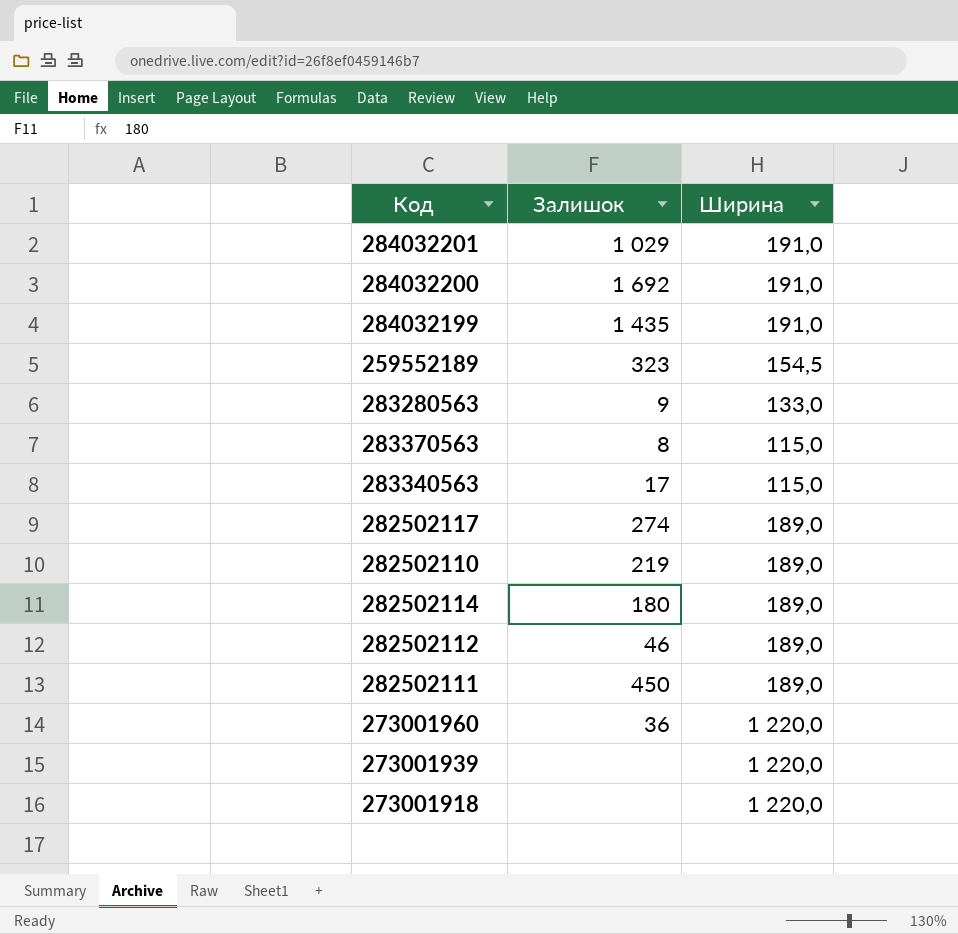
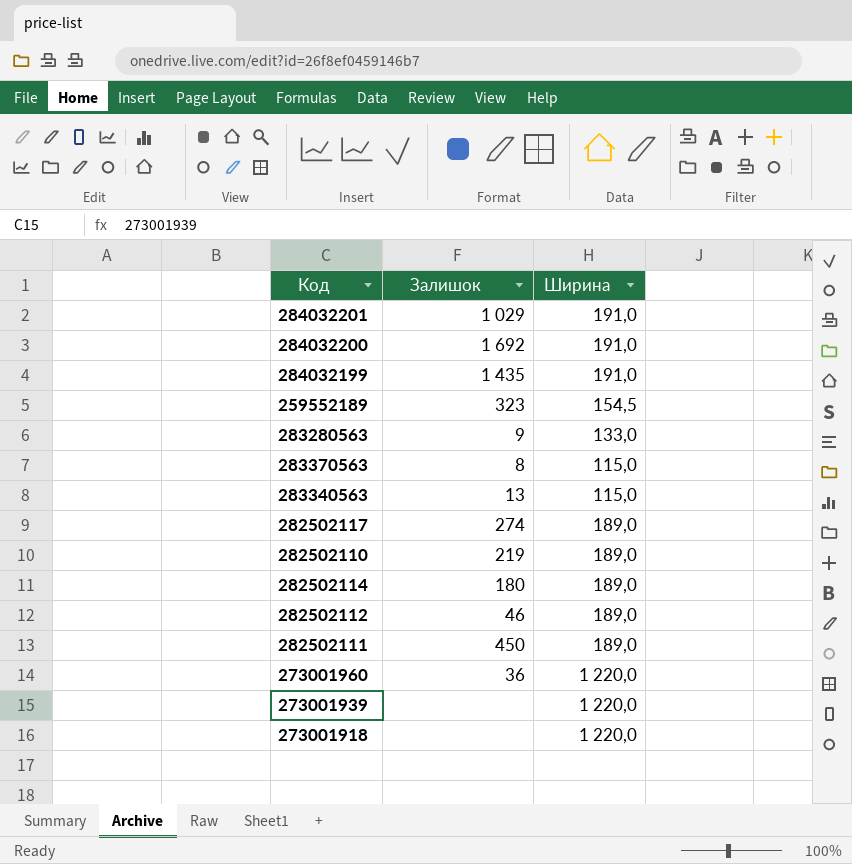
283340563 | Залишок: 17 -> 13

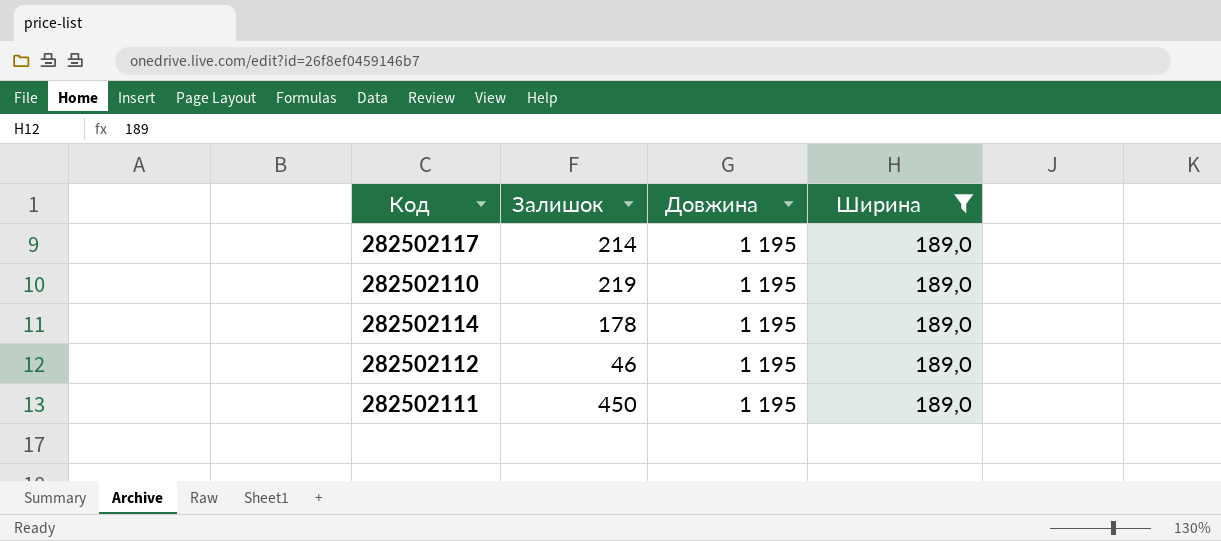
filter: none -> Ширина = 189,0
column Довжина | position: none -> 3
282502117 | Залишок: 274 -> 214
282502114 | Залишок: 180 -> 178

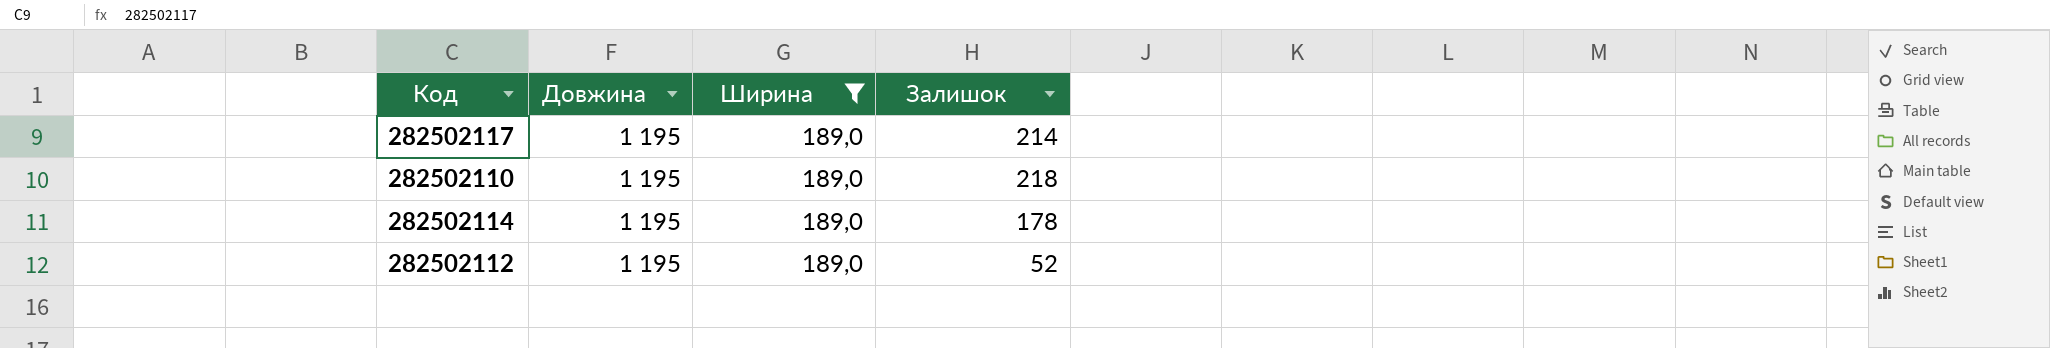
column Залишок | position: 2 -> 4
row 282502111: 450 | 1 195 | 189,0 -> none
282502110 | Залишок: 219 -> 218
282502112 | Залишок: 46 -> 52

